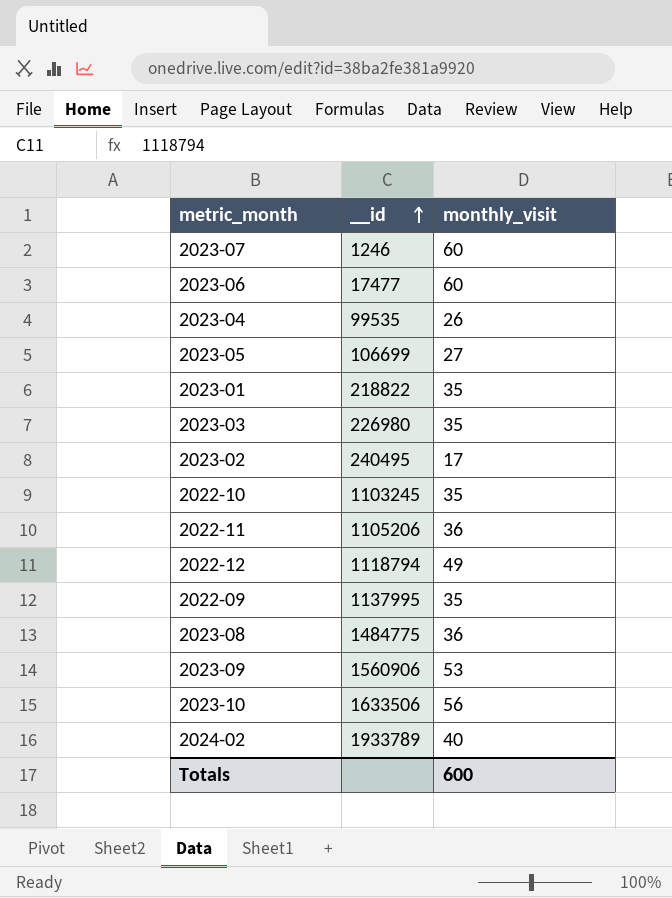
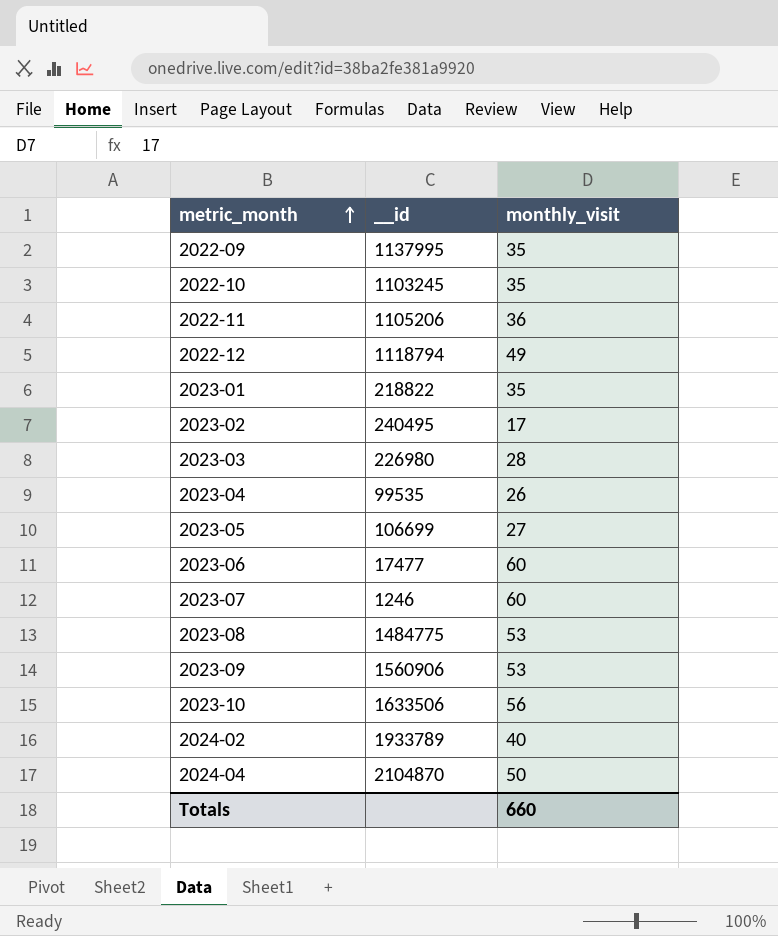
row order: __id ascending -> metric_month ascending
2023-03 | monthly_visit: 35 -> 28
2023-08 | monthly_visit: 36 -> 53
row 2024-04: none -> 2104870 | 50
Totals | monthly_visit: 600 -> 660

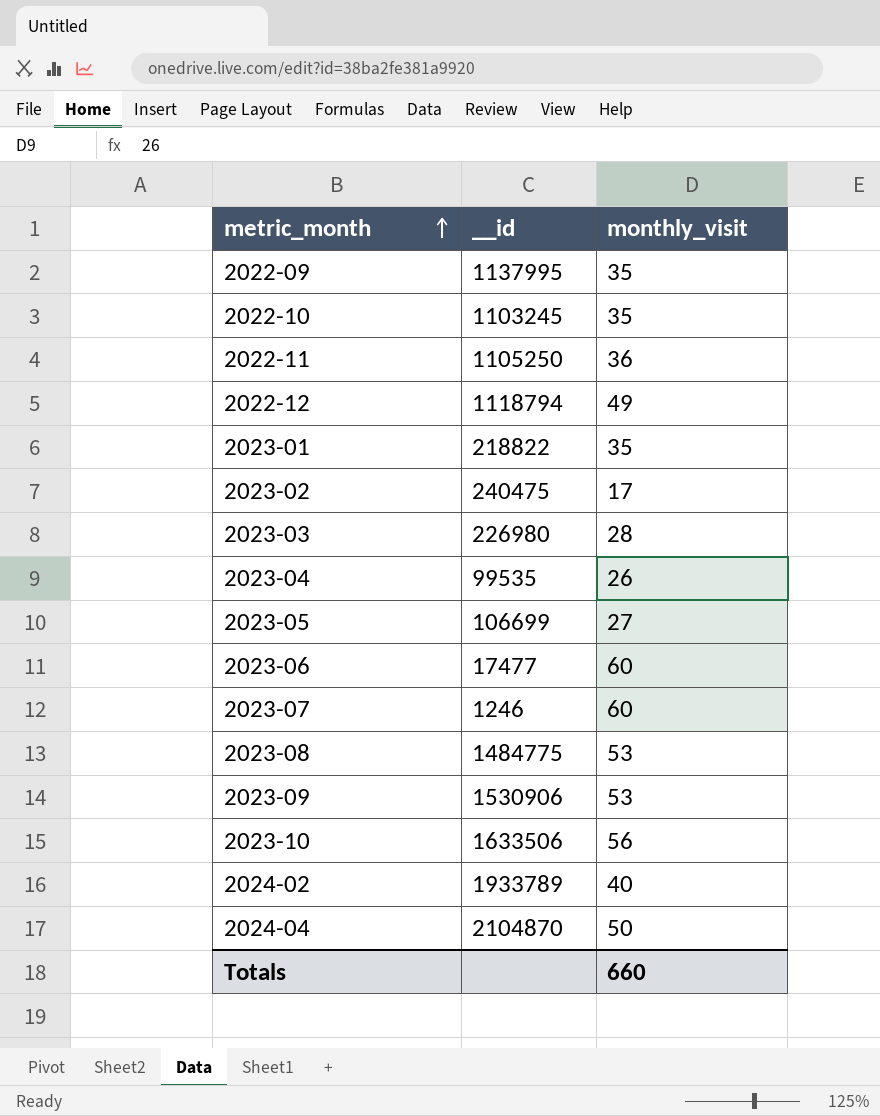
2022-11 | __id: 1105206 -> 1105250
2023-02 | __id: 240495 -> 240475
2023-09 | __id: 1560906 -> 1530906

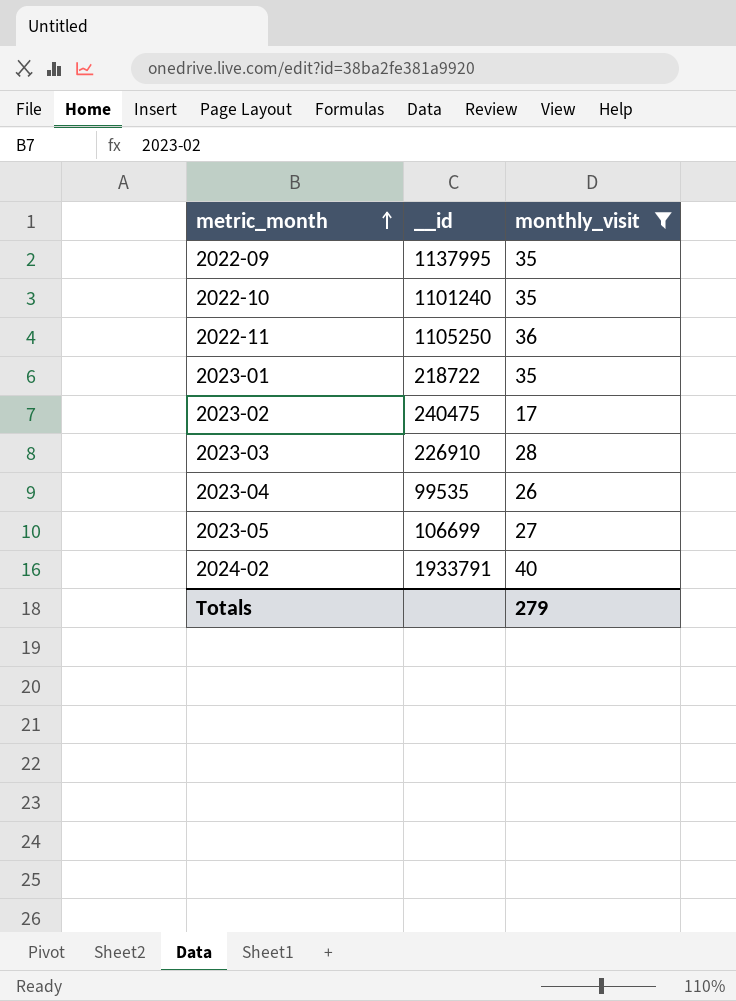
filter: none -> monthly_visit <= 40
2022-10 | __id: 1103245 -> 1101240
2023-01 | __id: 218822 -> 218722
2023-03 | __id: 226980 -> 226910
2024-02 | __id: 1933789 -> 1933791
Totals | monthly_visit: 660 -> 279

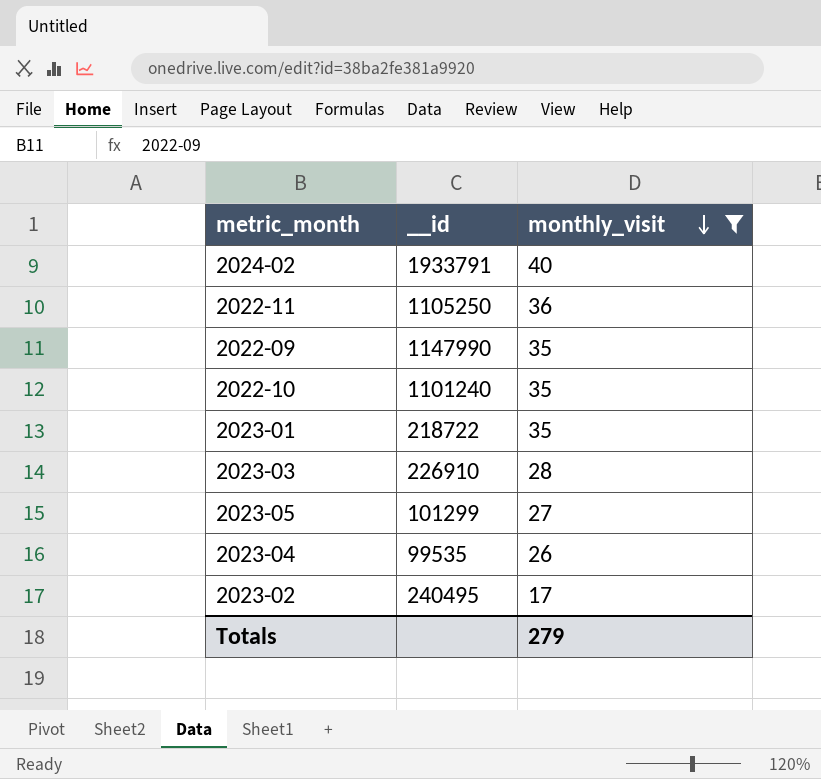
row order: metric_month ascending -> monthly_visit descending
2022-09 | __id: 1137995 -> 1147990
2023-05 | __id: 106699 -> 101299
2023-02 | __id: 240475 -> 240495

